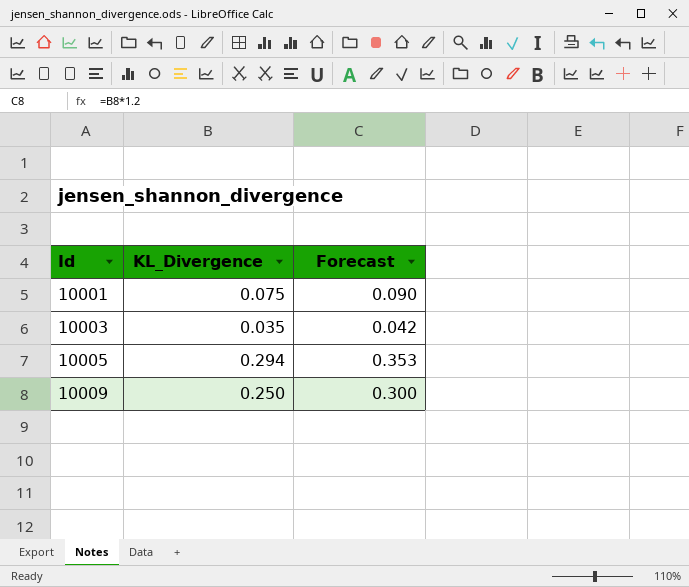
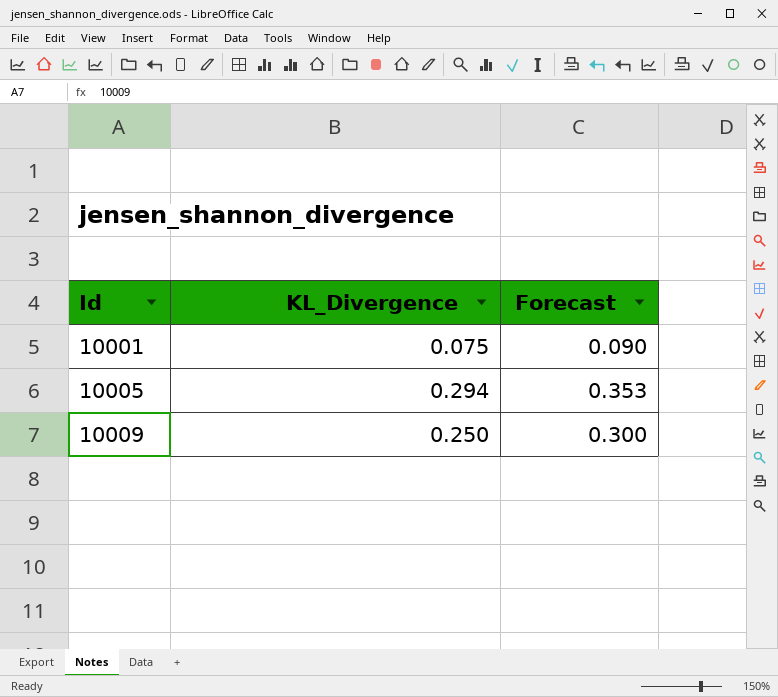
row 10003: 0.035 | 0.042 -> none

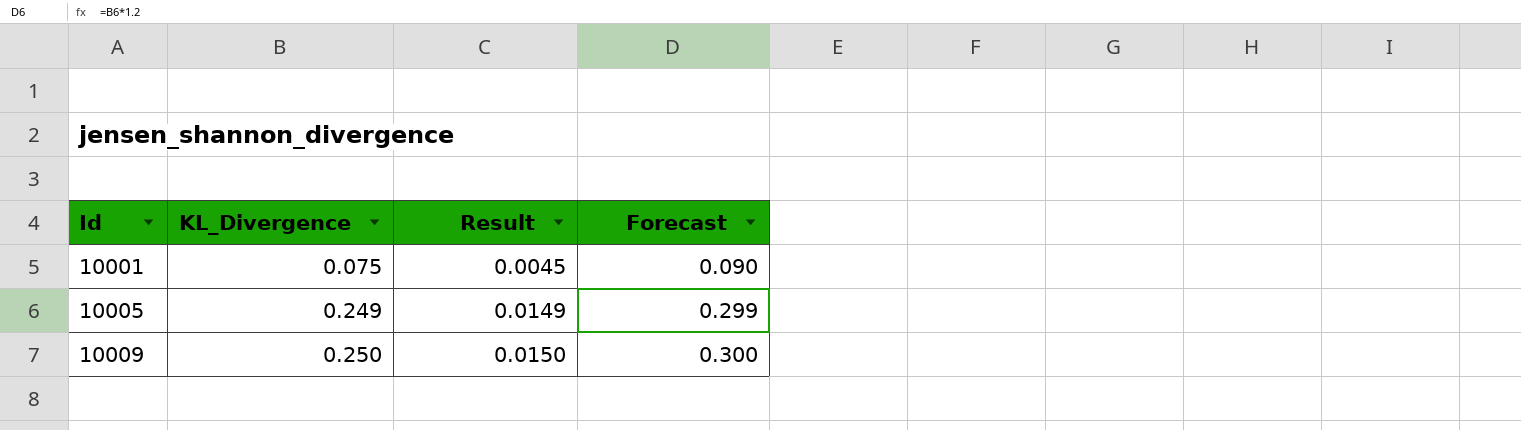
column Result | formula: none -> [KL_Divergence] * 0.06
10005 | KL_Divergence: 0.294 -> 0.249
10005 | Forecast: 0.353 -> 0.299

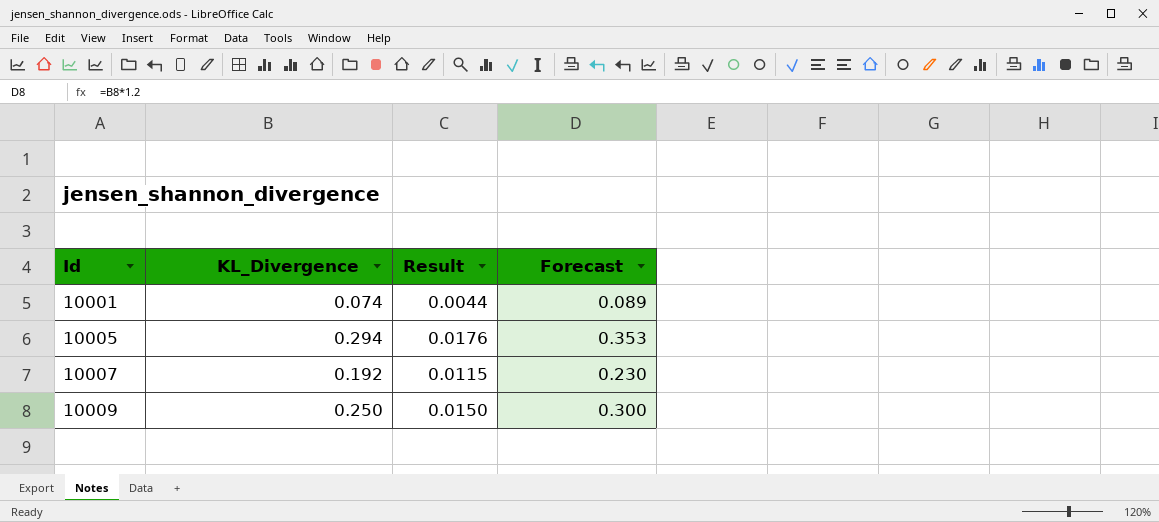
10001 | KL_Divergence: 0.075 -> 0.074
10001 | Result: 0.0045 -> 0.0044
10001 | Forecast: 0.090 -> 0.089
10005 | KL_Divergence: 0.249 -> 0.294
10005 | Result: 0.0149 -> 0.0176
10005 | Forecast: 0.299 -> 0.353
row 10007: none -> 0.192 | 0.0115 | 0.230

